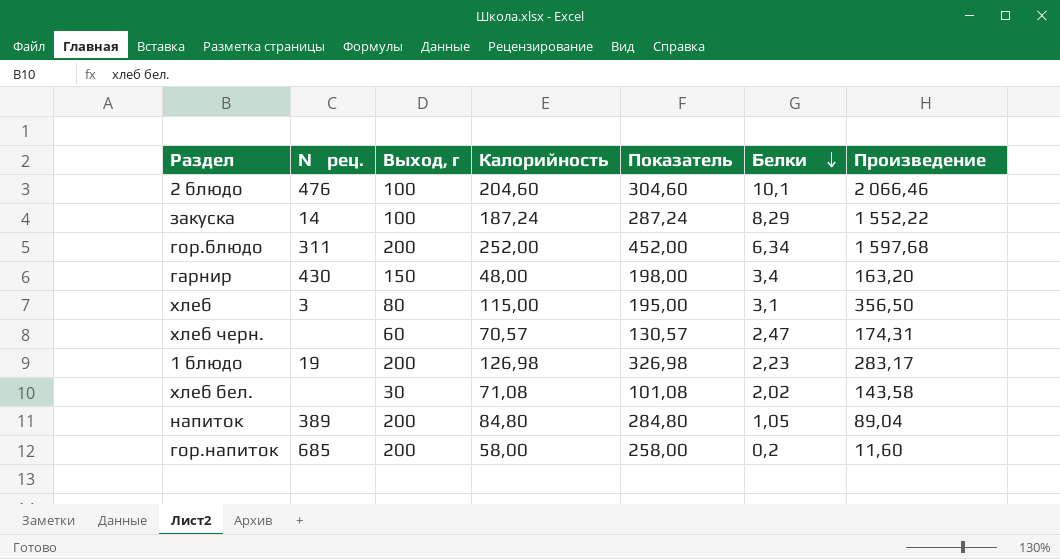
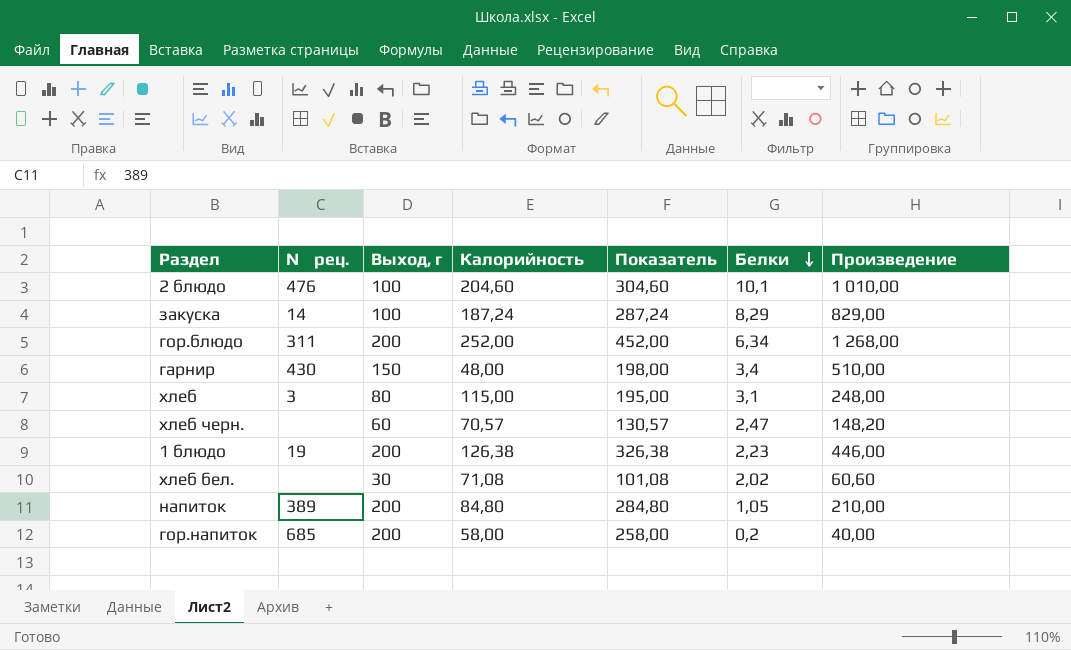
column Произведение | formula: [Калорийность] * [Белки] -> [Выход, г] * [Белки]
1 блюдо | Калорийность: 126,98 -> 126,38
1 блюдо | Показатель: 326,98 -> 326,38

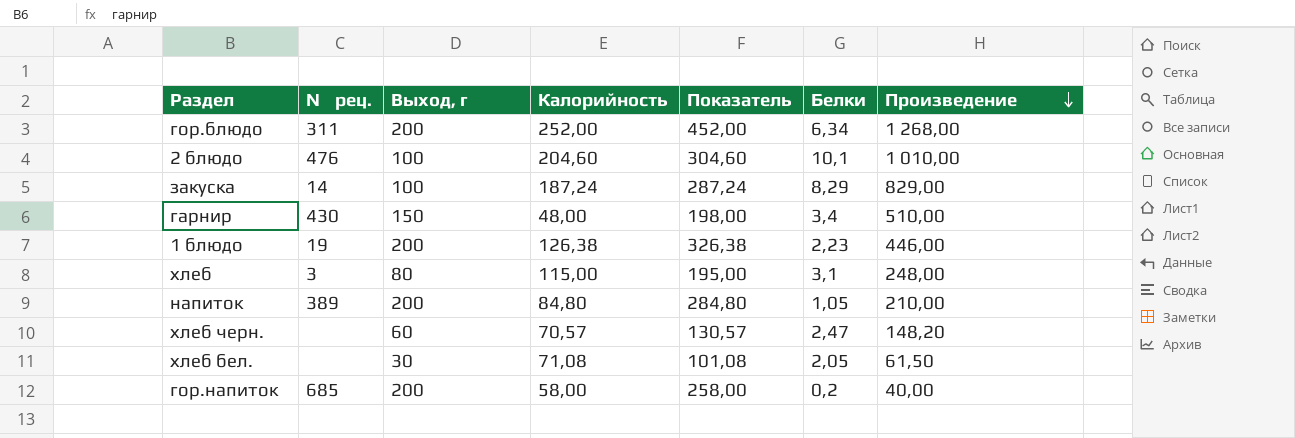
row order: Белки descending -> Произведение descending
хлеб бел. | Белки: 2,02 -> 2,05
хлеб бел. | Произведение: 60,60 -> 61,50

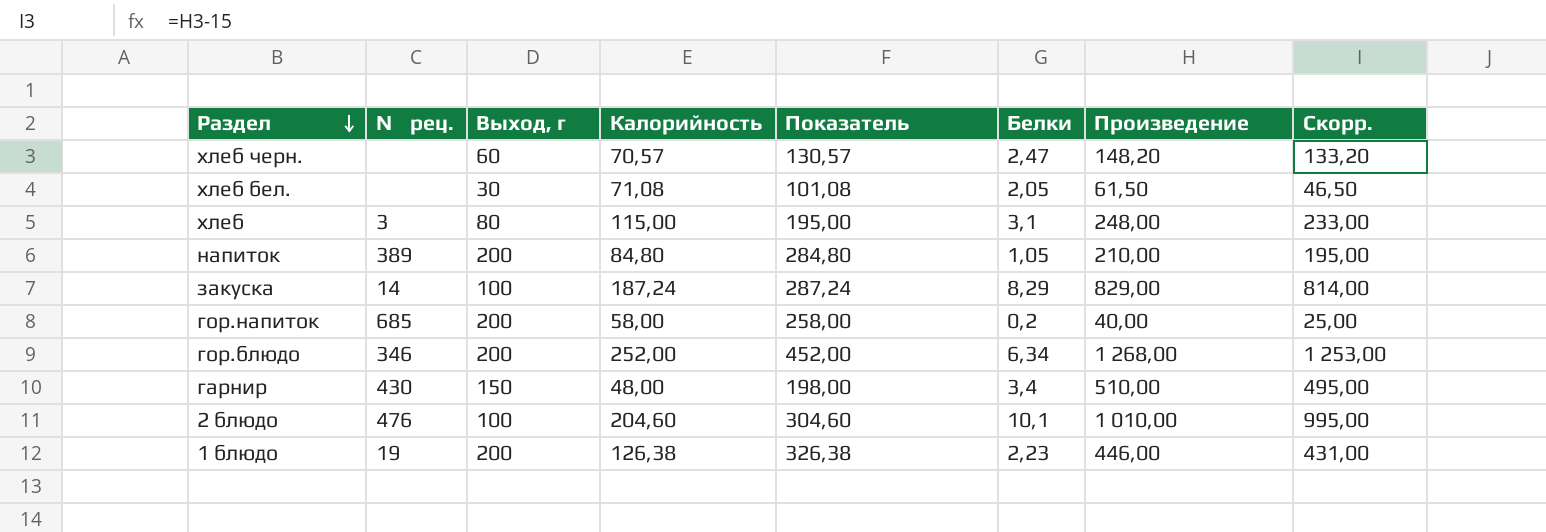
row order: Произведение descending -> Раздел descending
column Скорр. | formula: none -> [Произведение] - 15
гор.блюдо | № рец.: 311 -> 346

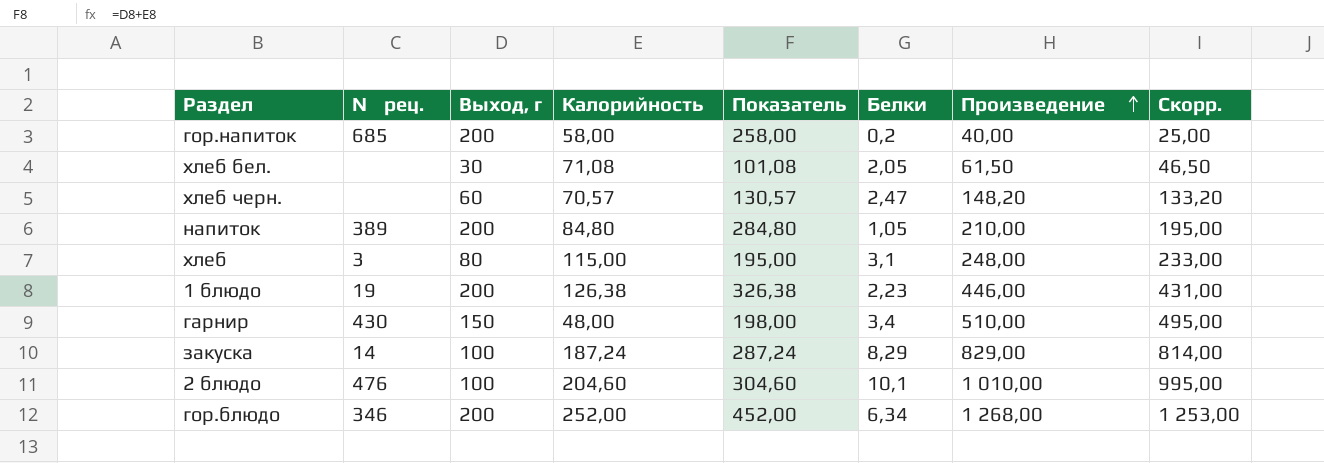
row order: Раздел descending -> Произведение ascending

